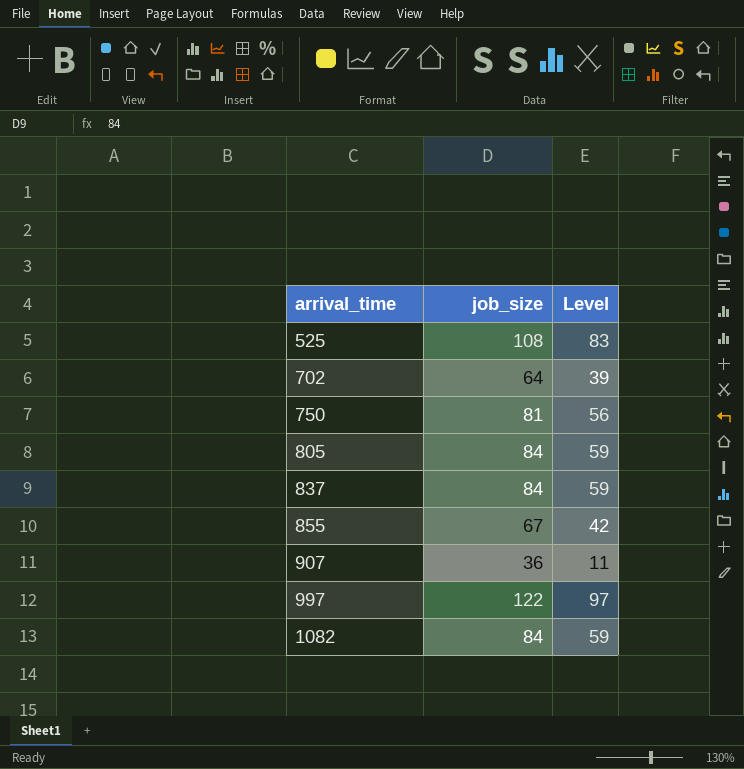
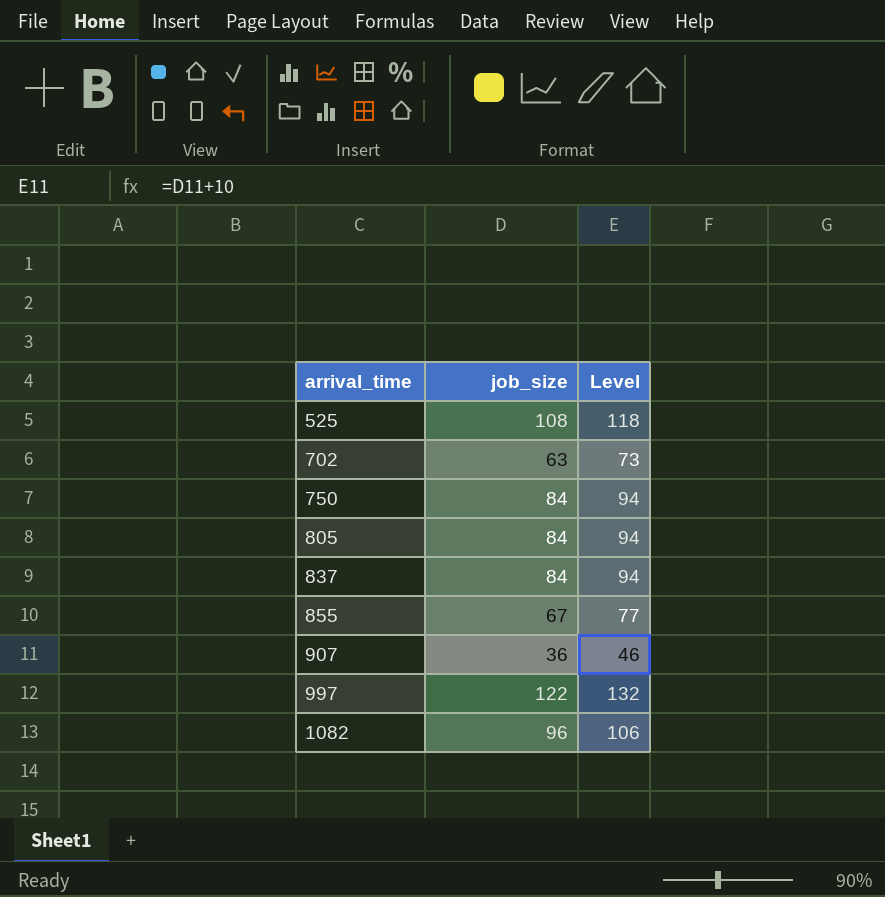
column Level | formula: [job_size] - 25 -> [job_size] + 10
702 | job_size: 64 -> 63
750 | job_size: 81 -> 84
1082 | job_size: 84 -> 96

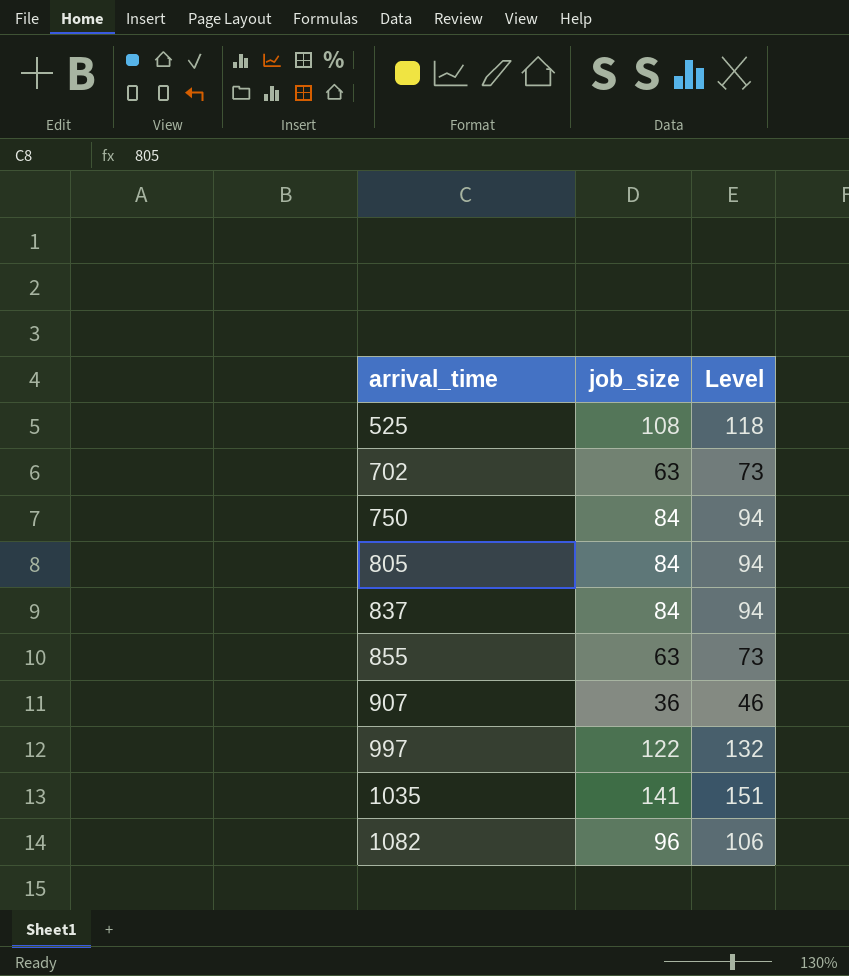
855 | job_size: 67 -> 63
855 | Level: 77 -> 73
row 1035: none -> 141 | 151

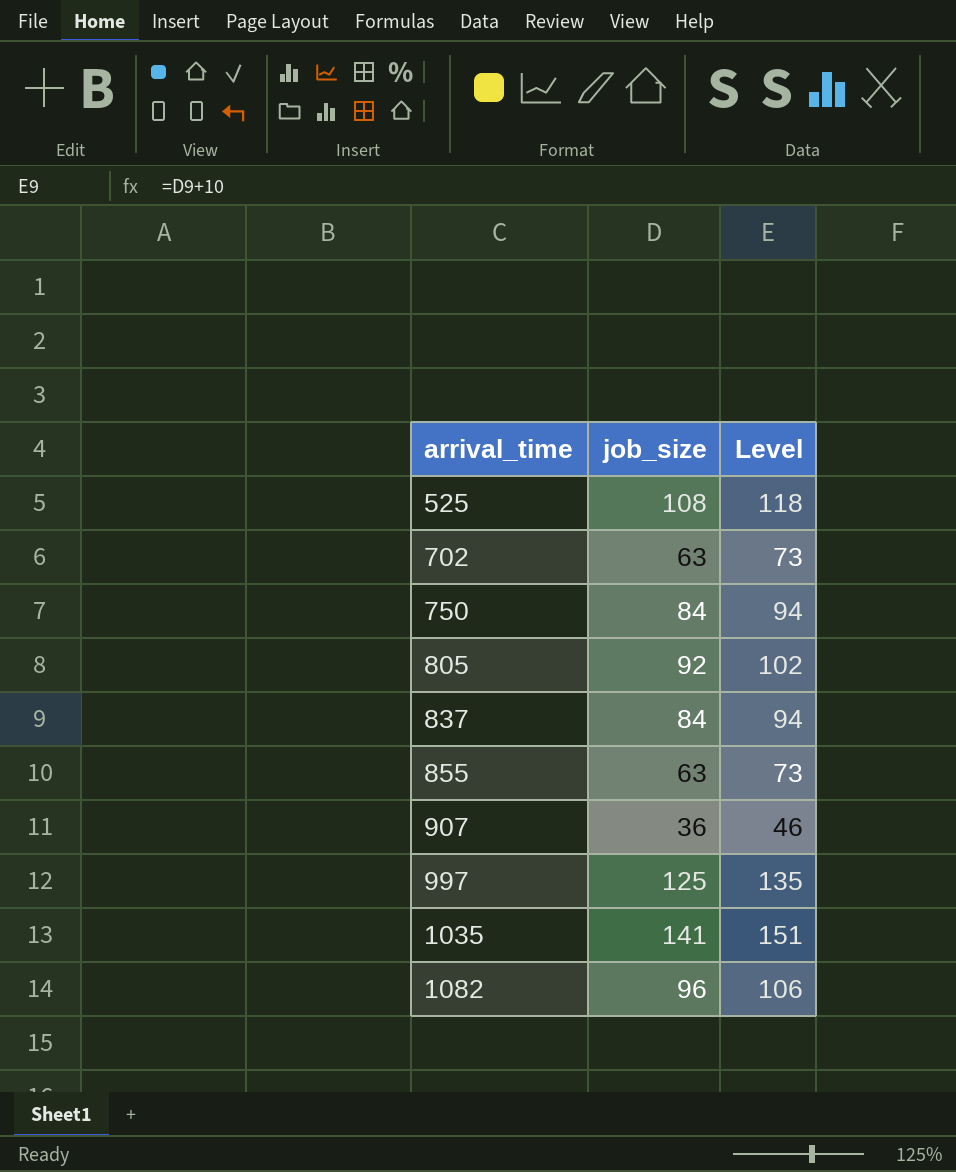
805 | job_size: 84 -> 92
805 | Level: 94 -> 102
997 | job_size: 122 -> 125
997 | Level: 132 -> 135

